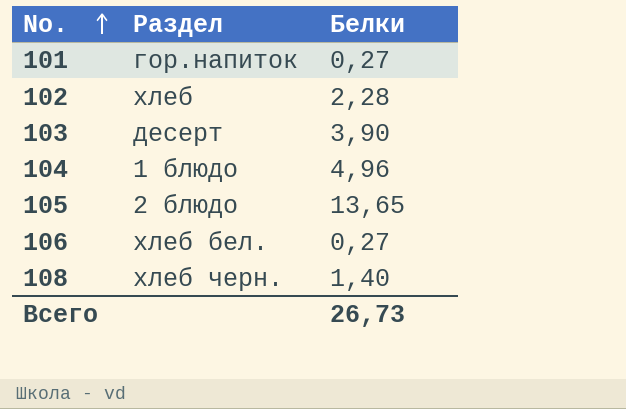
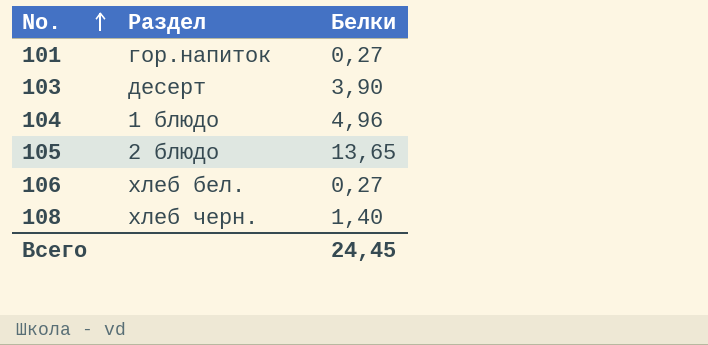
row 102: хлеб | 2,28 -> none
Всего | Белки: 26,73 -> 24,45

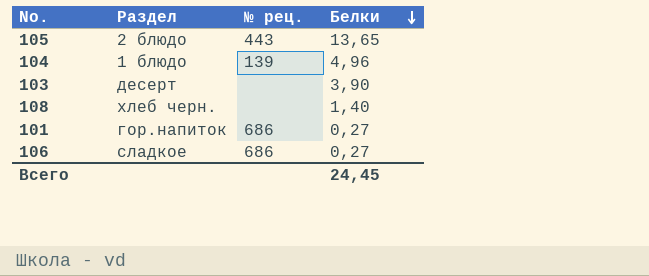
row order: No. ascending -> Белки descending
column № рец. | position: none -> 3
106 | Раздел: хлеб бел. -> сладкое

